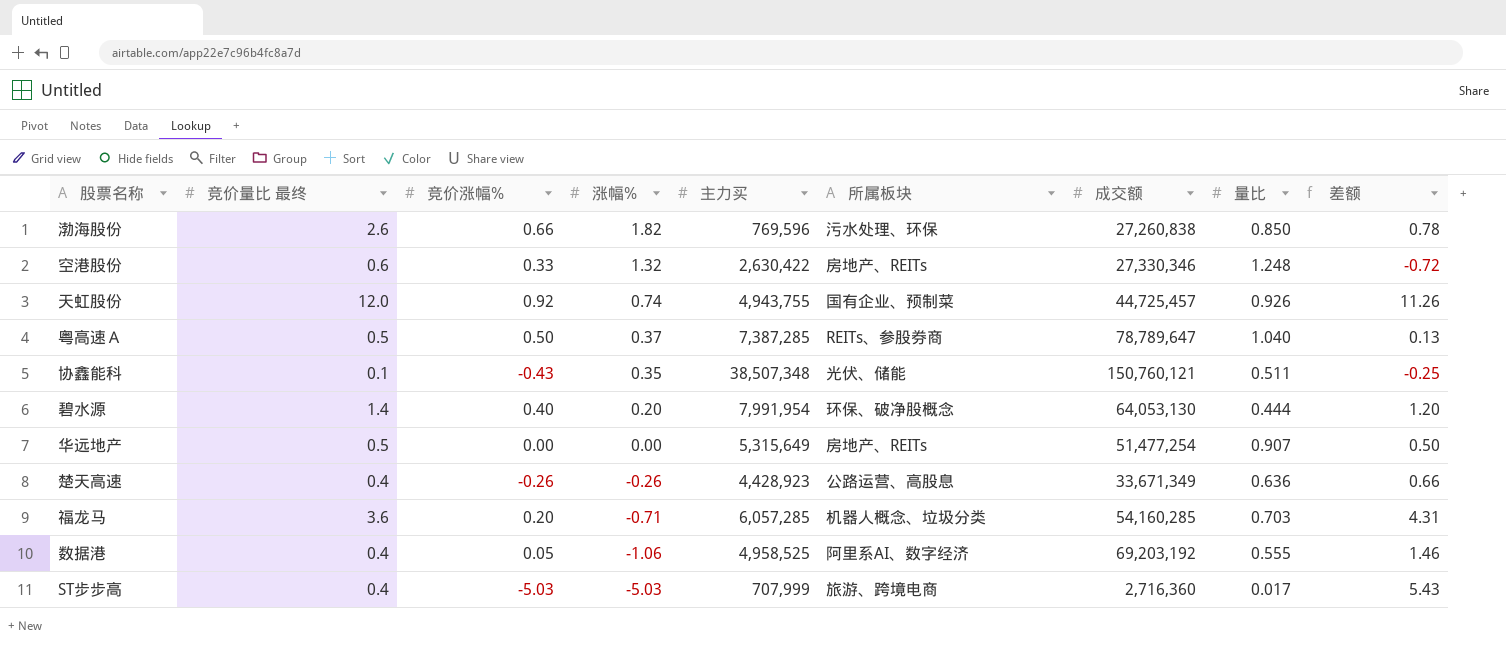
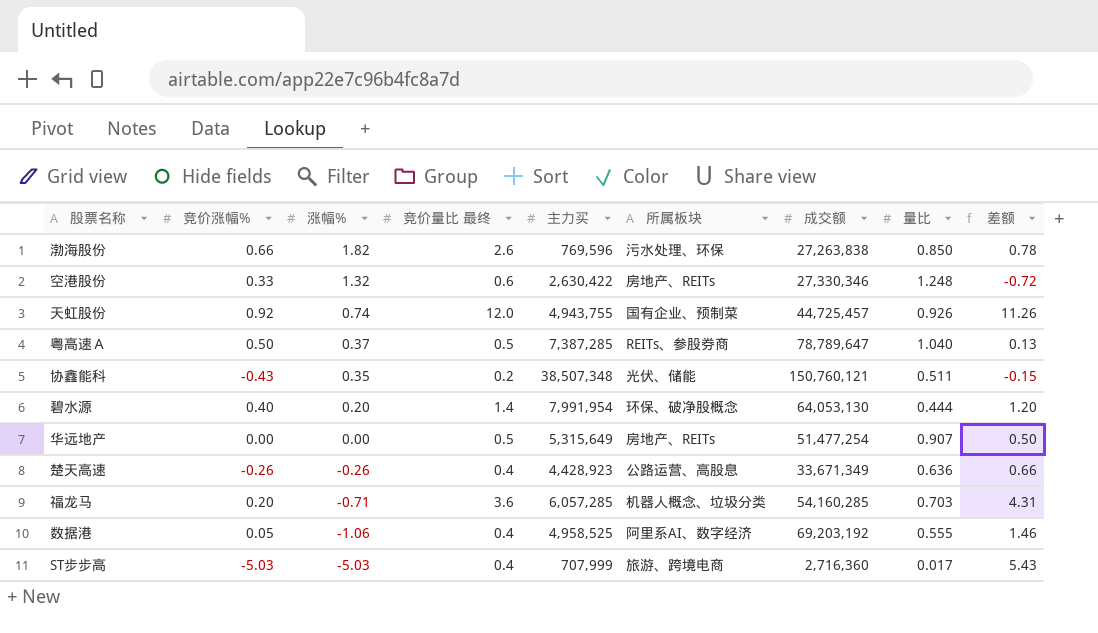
column 竞价量比 最终 | position: 2 -> 4
渤海股份 | 成交额: 27,260,838 -> 27,263,838
协鑫能科 | 竞价量比 最终: 0.1 -> 0.2
协鑫能科 | 差额: -0.25 -> -0.15

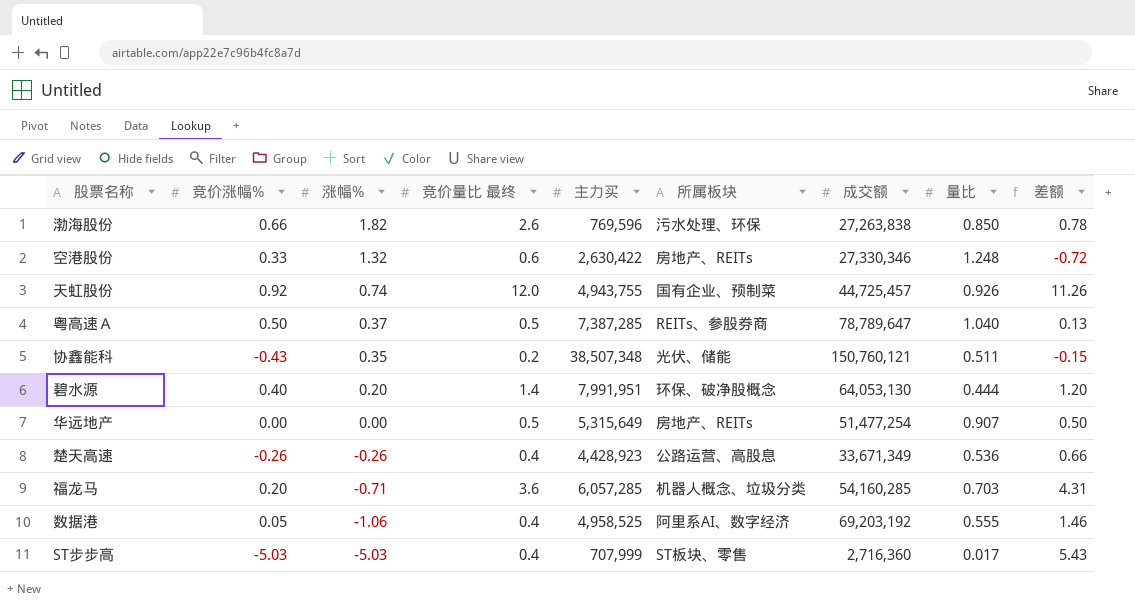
碧水源 | 主力买: 7,991,954 -> 7,991,951
楚天高速 | 量比: 0.636 -> 0.536
ST步步高 | 所属板块: 旅游、跨境电商 -> ST板块、零售

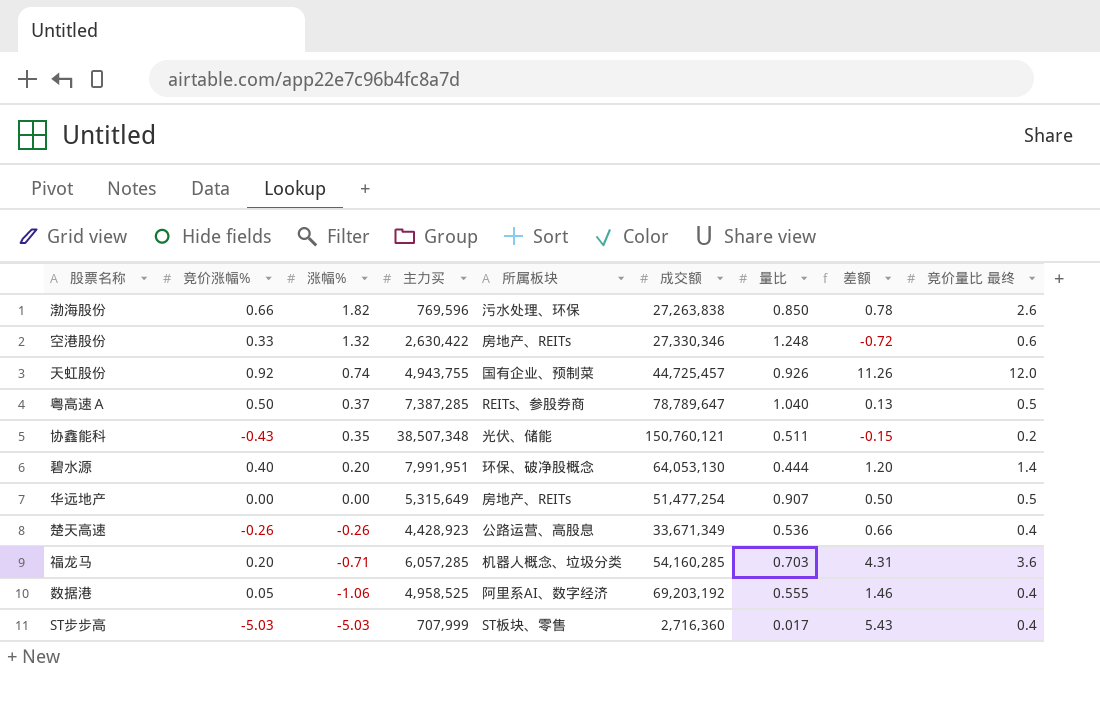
column 竞价量比 最终 | position: 4 -> 9

